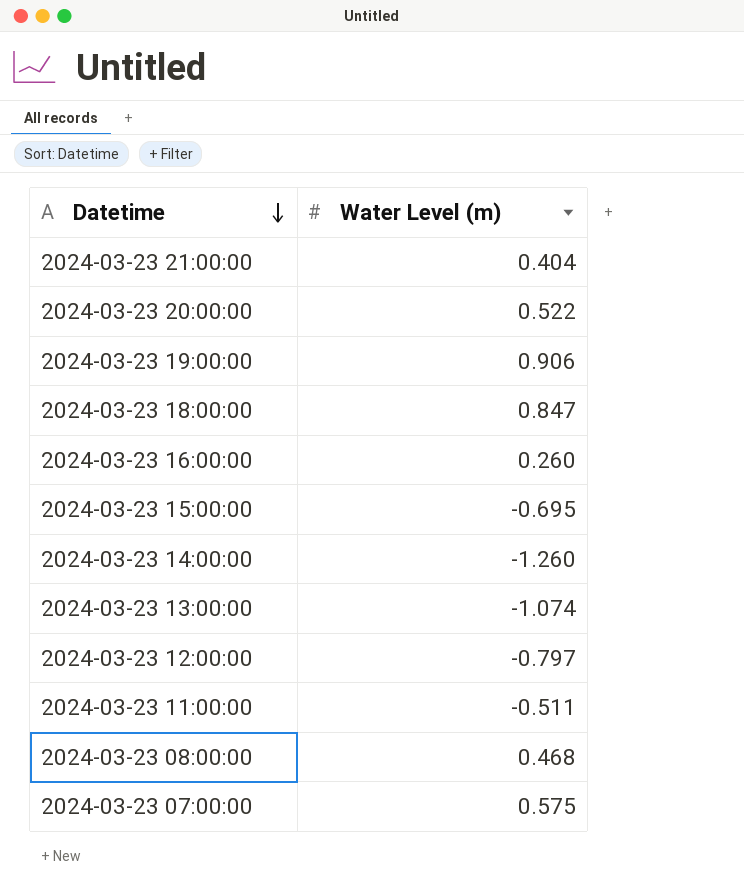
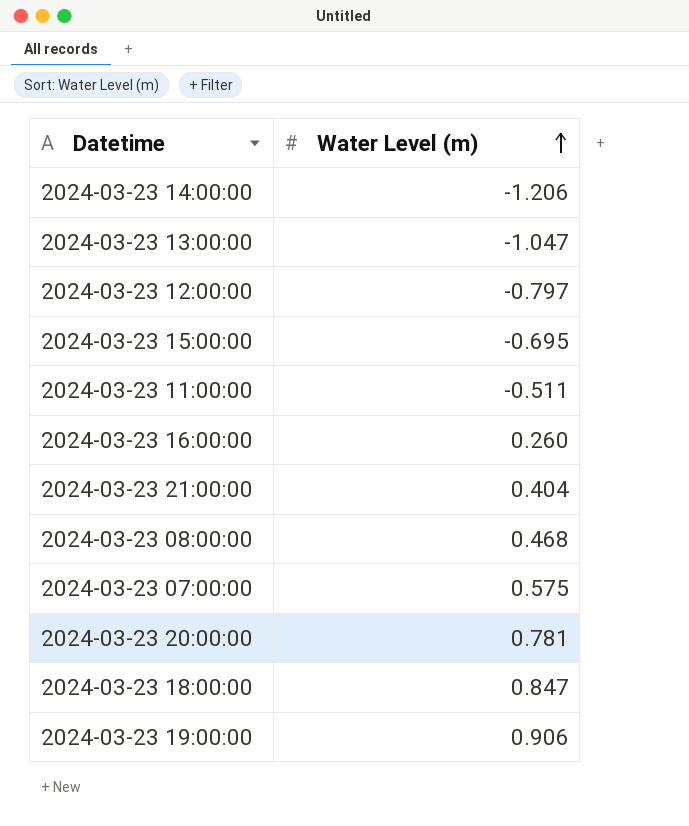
row order: Datetime descending -> Water Level (m) ascending
2024-03-23 14:00:00 | Water Level (m): -1.260 -> -1.206
2024-03-23 13:00:00 | Water Level (m): -1.074 -> -1.047
2024-03-23 20:00:00 | Water Level (m): 0.522 -> 0.781

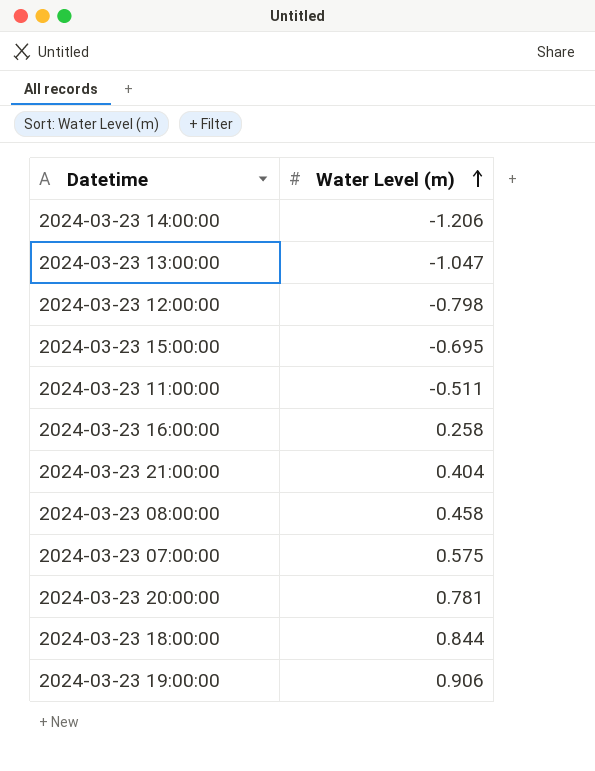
2024-03-23 12:00:00 | Water Level (m): -0.797 -> -0.798
2024-03-23 16:00:00 | Water Level (m): 0.260 -> 0.258
2024-03-23 08:00:00 | Water Level (m): 0.468 -> 0.458
2024-03-23 18:00:00 | Water Level (m): 0.847 -> 0.844

